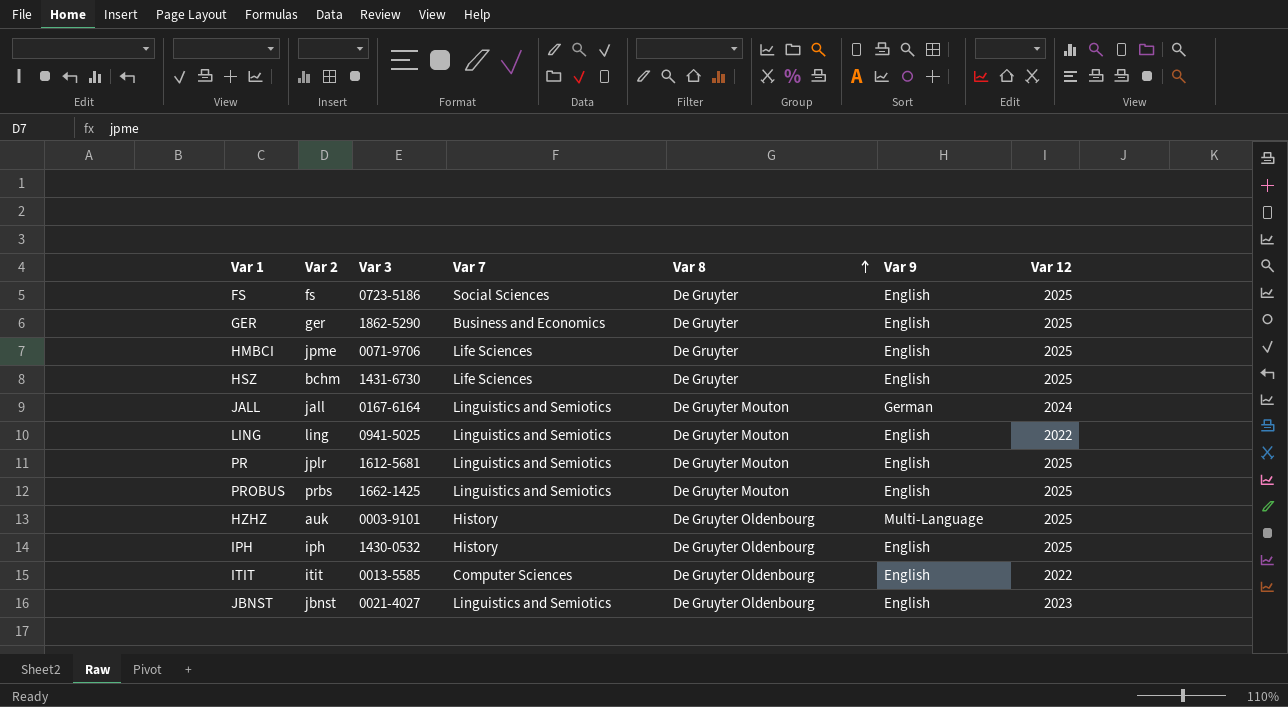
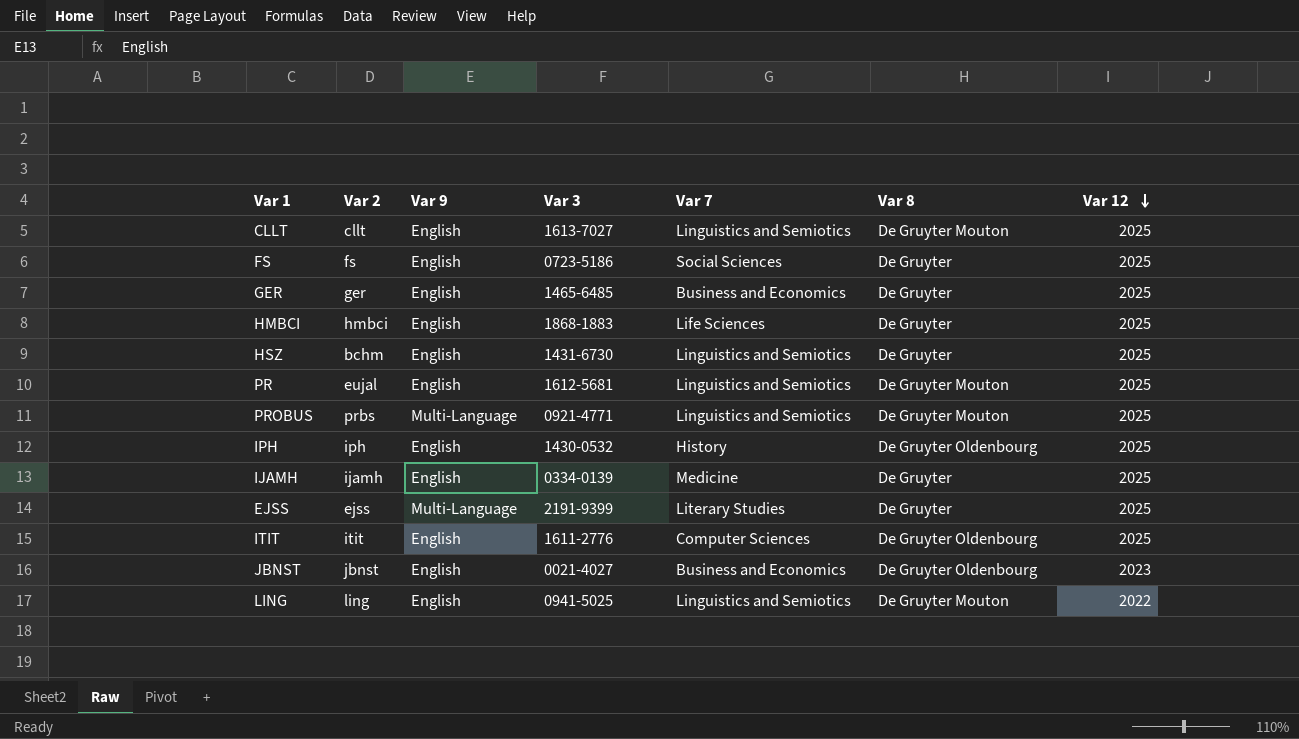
row order: Var 8 ascending -> Var 12 descending
column Var 9 | position: 6 -> 3
row JALL: jall | 0167-6164 | Linguistics and Semiotics | De Gruyter Mouton | German | 2024 -> none
row HZHZ: auk | 0003-9101 | History | De Gruyter Oldenbourg | Multi-Language | 2025 -> none
row CLLT: none -> cllt | English | 1613-7027 | Linguistics and Semiotics | De Gruyter Mouton | 2025
GER | Var 3: 1862-5290 -> 1465-6485
HMBCI | Var 2: jpme -> hmbci
HMBCI | Var 3: 0071-9706 -> 1868-1883
HSZ | Var 7: Life Sciences -> Linguistics and Semiotics
PR | Var 2: jplr -> eujal
PROBUS | Var 9: English -> Multi-Language
PROBUS | Var 3: 1662-1425 -> 0921-4771
row IJAMH: none -> ijamh | English | 0334-0139 | Medicine | De Gruyter | 2025
row EJSS: none -> ejss | Multi-Language | 2191-9399 | Literary Studies | De Gruyter | 2025
ITIT | Var 3: 0013-5585 -> 1611-2776
ITIT | Var 12: 2022 -> 2025
JBNST | Var 7: Linguistics and Semiotics -> Business and Economics

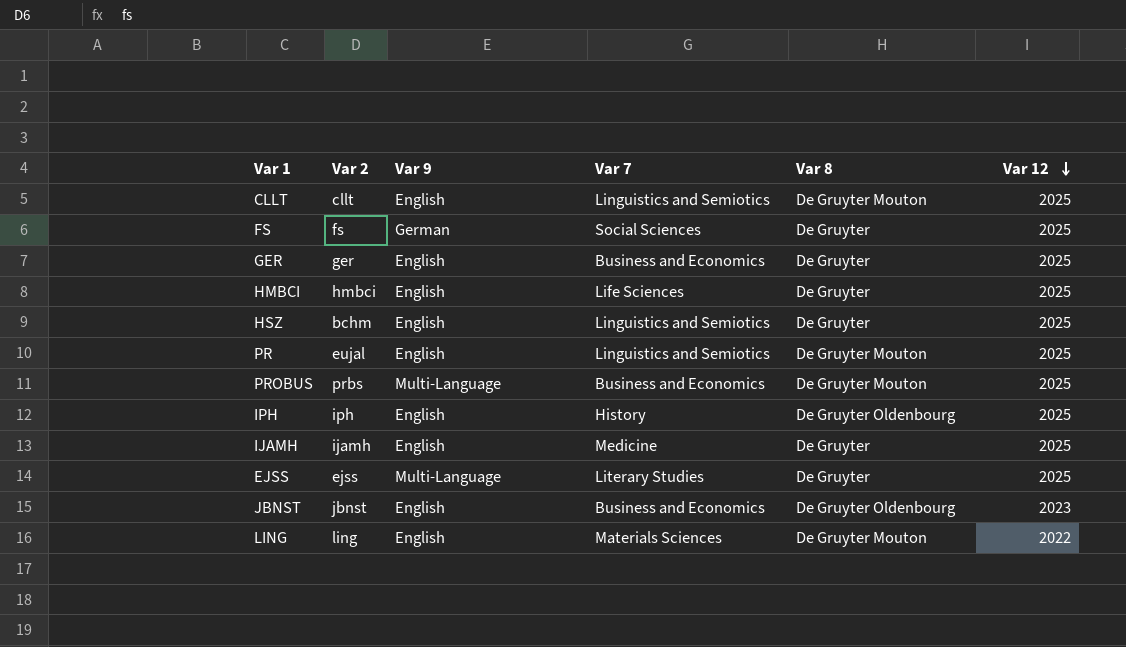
column Var 3 | position: 4 -> none
row ITIT: itit | English | 1611-2776 | Computer Sciences | De Gruyter Oldenbourg | 2025 -> none
FS | Var 9: English -> German
PROBUS | Var 7: Linguistics and Semiotics -> Business and Economics
LING | Var 7: Linguistics and Semiotics -> Materials Sciences

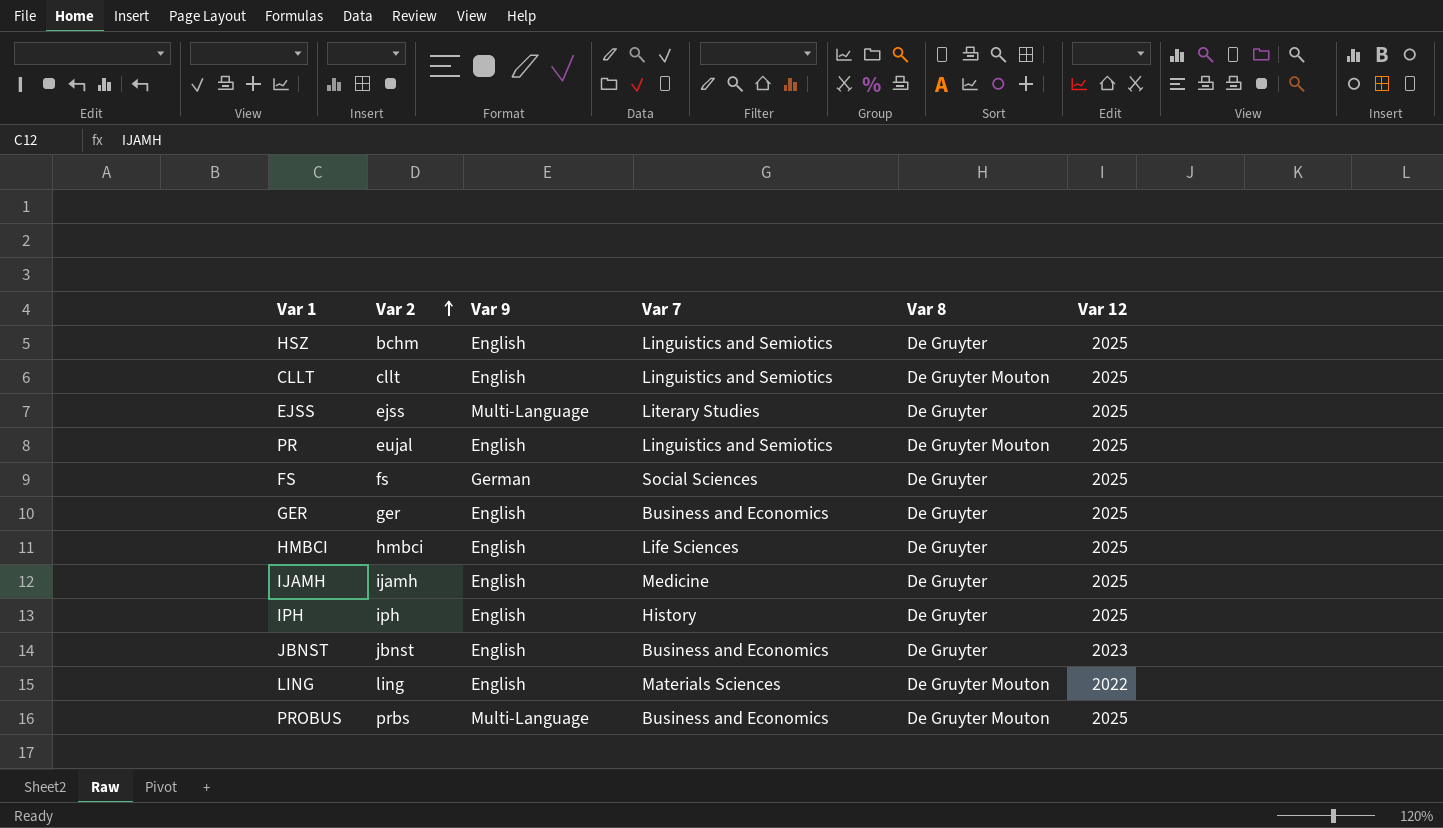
row order: Var 12 descending -> Var 2 ascending
IPH | Var 8: De Gruyter Oldenbourg -> De Gruyter
JBNST | Var 8: De Gruyter Oldenbourg -> De Gruyter

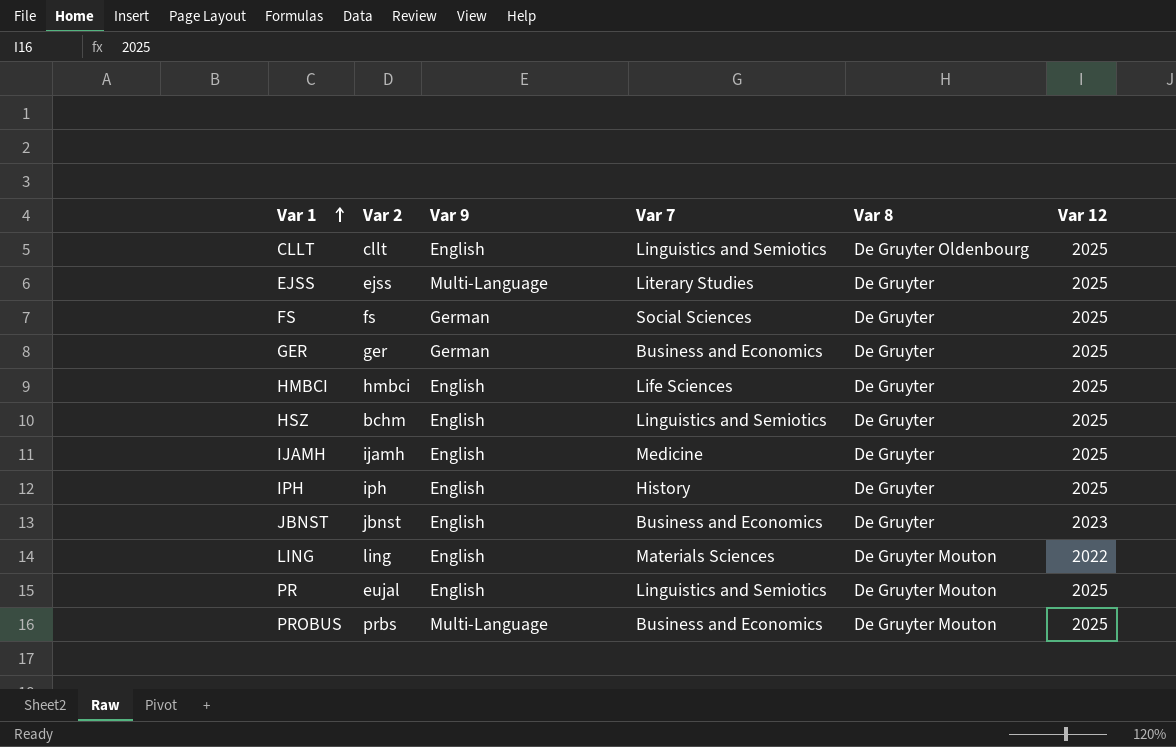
row order: Var 2 ascending -> Var 1 ascending
CLLT | Var 8: De Gruyter Mouton -> De Gruyter Oldenbourg
GER | Var 9: English -> German

